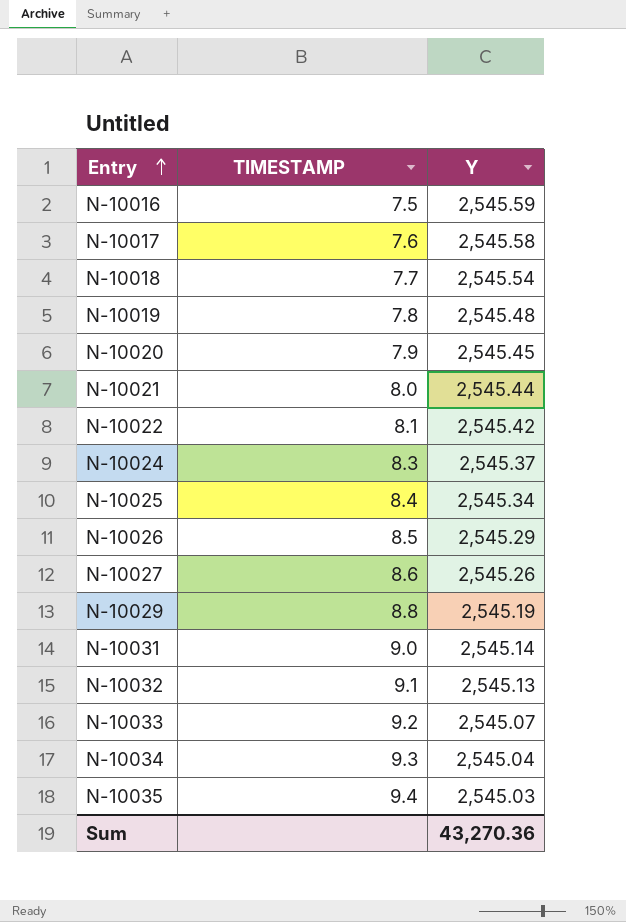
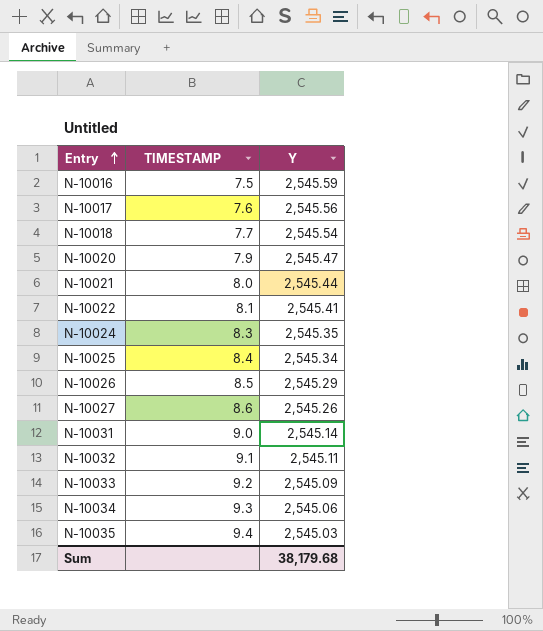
row N-10019: 7.8 | 2,545.48 -> none
row N-10029: 8.8 | 2,545.19 -> none
N-10017 | Y: 2,545.58 -> 2,545.56
N-10020 | Y: 2,545.45 -> 2,545.47
N-10022 | Y: 2,545.42 -> 2,545.41
N-10024 | Y: 2,545.37 -> 2,545.35
N-10032 | Y: 2,545.13 -> 2,545.11
N-10033 | Y: 2,545.07 -> 2,545.09
N-10034 | Y: 2,545.04 -> 2,545.06
Sum | Y: 43,270.36 -> 38,179.68

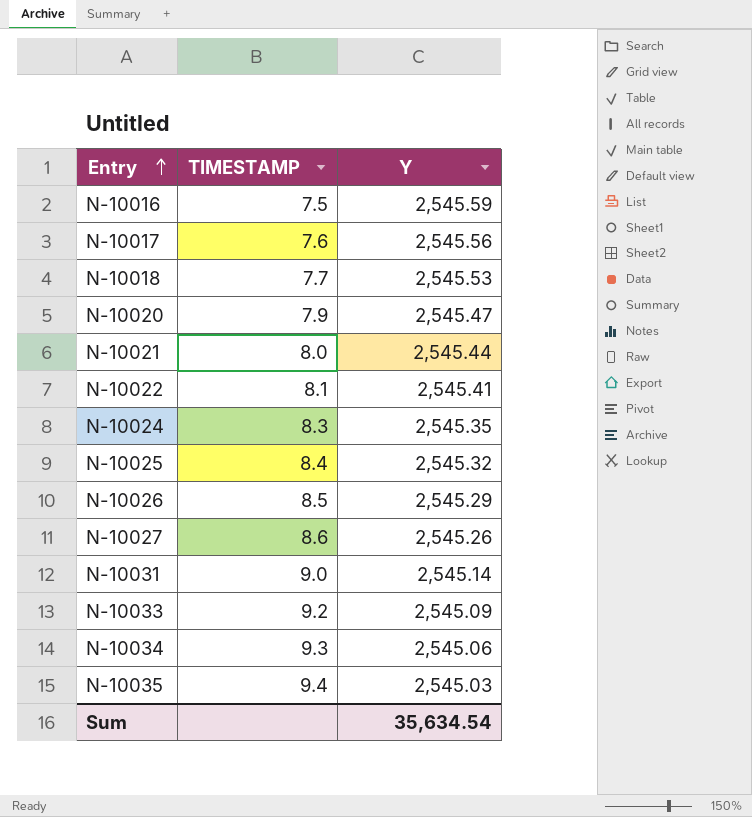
row N-10032: 9.1 | 2,545.11 -> none
N-10018 | Y: 2,545.54 -> 2,545.53
N-10025 | Y: 2,545.34 -> 2,545.32
Sum | Y: 38,179.68 -> 35,634.54

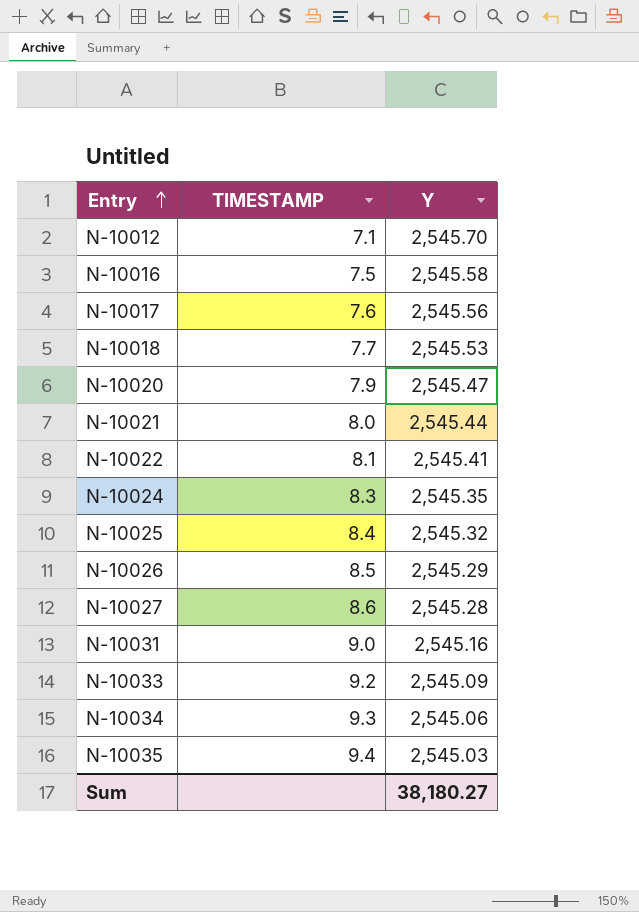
row N-10012: none -> 7.1 | 2,545.70
N-10016 | Y: 2,545.59 -> 2,545.58
N-10027 | Y: 2,545.26 -> 2,545.28
N-10031 | Y: 2,545.14 -> 2,545.16
Sum | Y: 35,634.54 -> 38,180.27

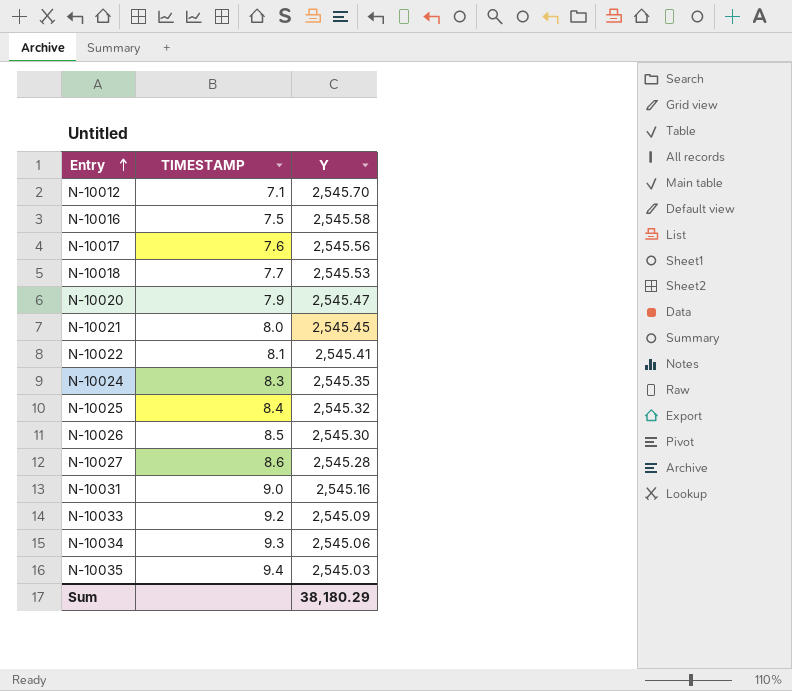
N-10021 | Y: 2,545.44 -> 2,545.45
N-10026 | Y: 2,545.29 -> 2,545.30
Sum | Y: 38,180.27 -> 38,180.29

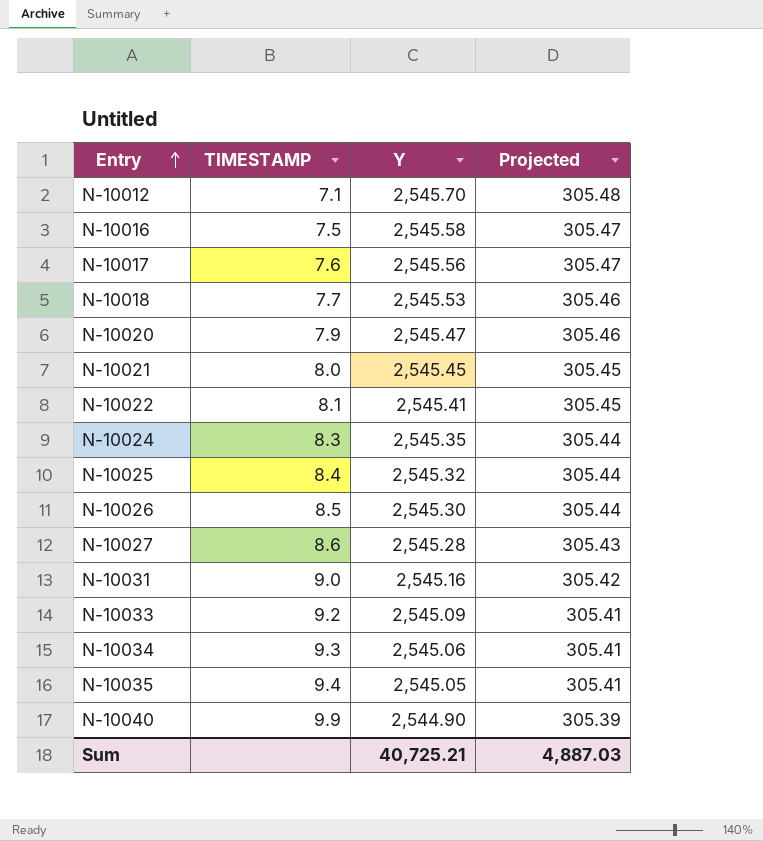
column Projected | formula: none -> [Y] * 0.12
N-10035 | Y: 2,545.03 -> 2,545.05
row N-10040: none -> 9.9 | 2,544.90 | 305.39
Sum | Y: 38,180.29 -> 40,725.21

